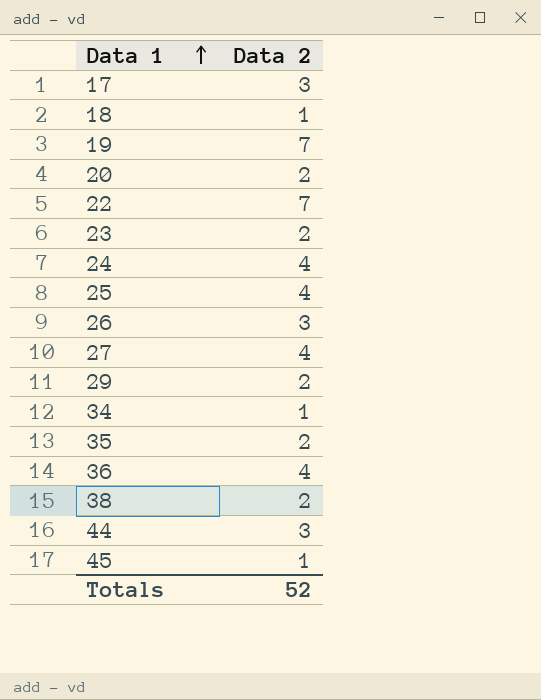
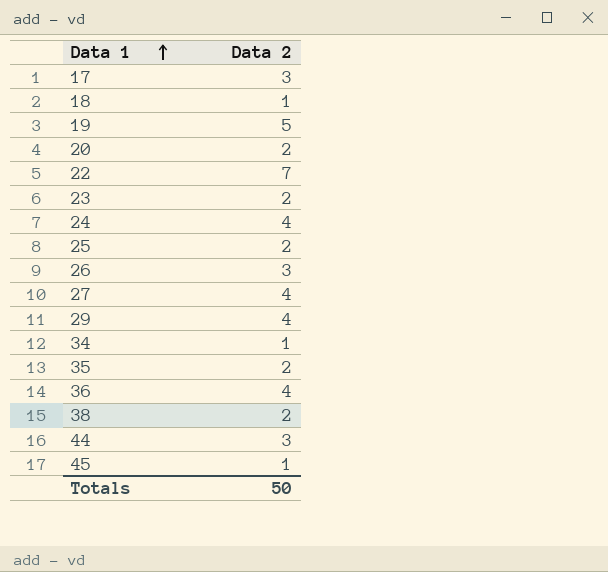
19 | Data 2: 7 -> 5
25 | Data 2: 4 -> 2
29 | Data 2: 2 -> 4
Totals | Data 2: 52 -> 50

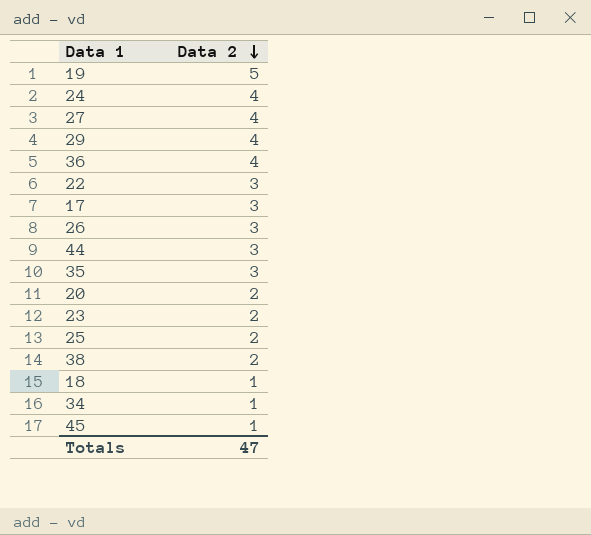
row order: Data 1 ascending -> Data 2 descending
22 | Data 2: 7 -> 3
35 | Data 2: 2 -> 3
Totals | Data 2: 50 -> 47

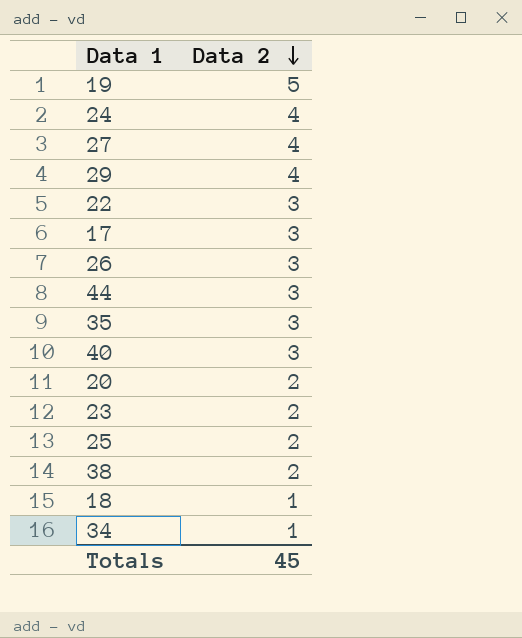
row 36: 4 -> none
row 45: 1 -> none
row 40: none -> 3
Totals | Data 2: 47 -> 45

